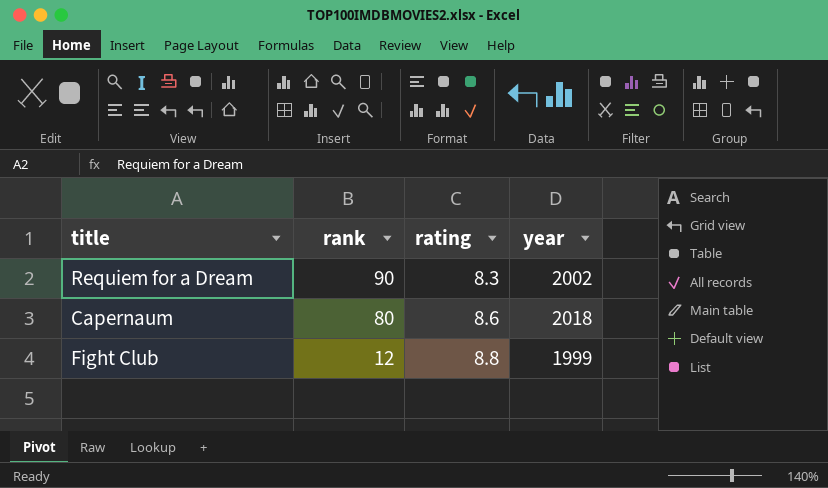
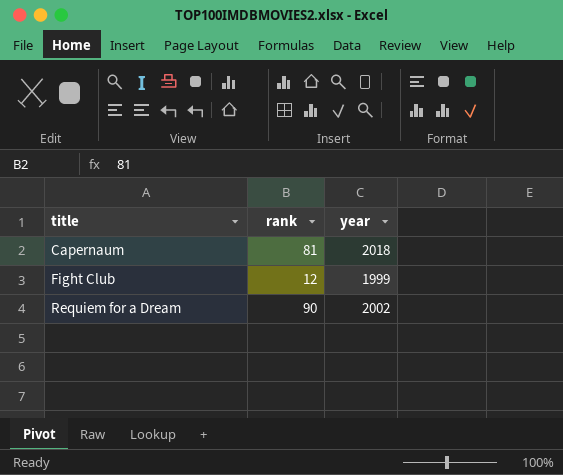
row order: rank descending -> title ascending
column rating | position: 3 -> none
Capernaum | rank: 80 -> 81

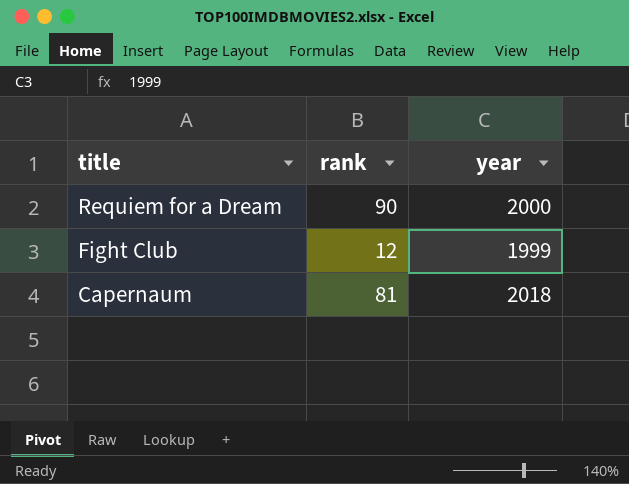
row order: title ascending -> title descending
Requiem for a Dream | year: 2002 -> 2000

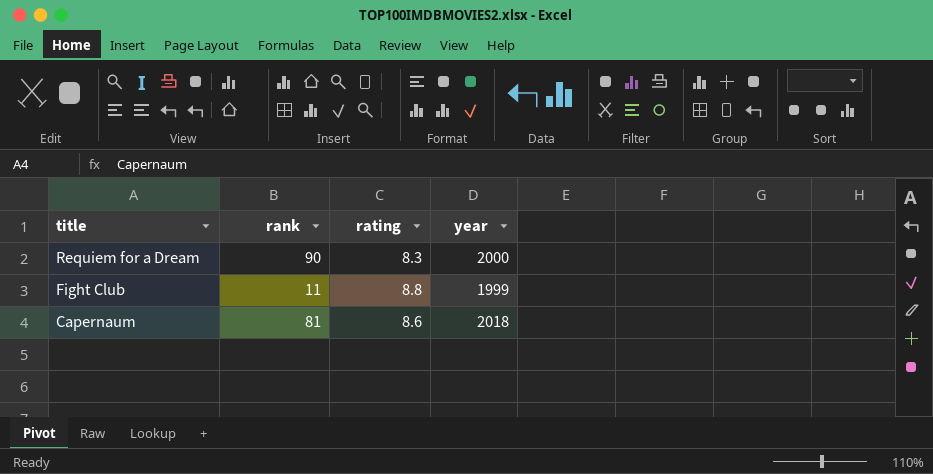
column rating | position: none -> 3
Fight Club | rank: 12 -> 11

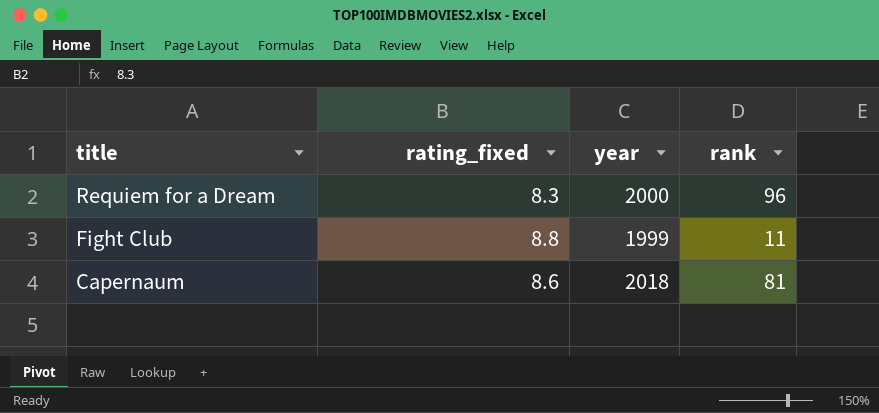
column name: rating -> rating_fixed
column rank | position: 2 -> 4
Requiem for a Dream | rank: 90 -> 96

